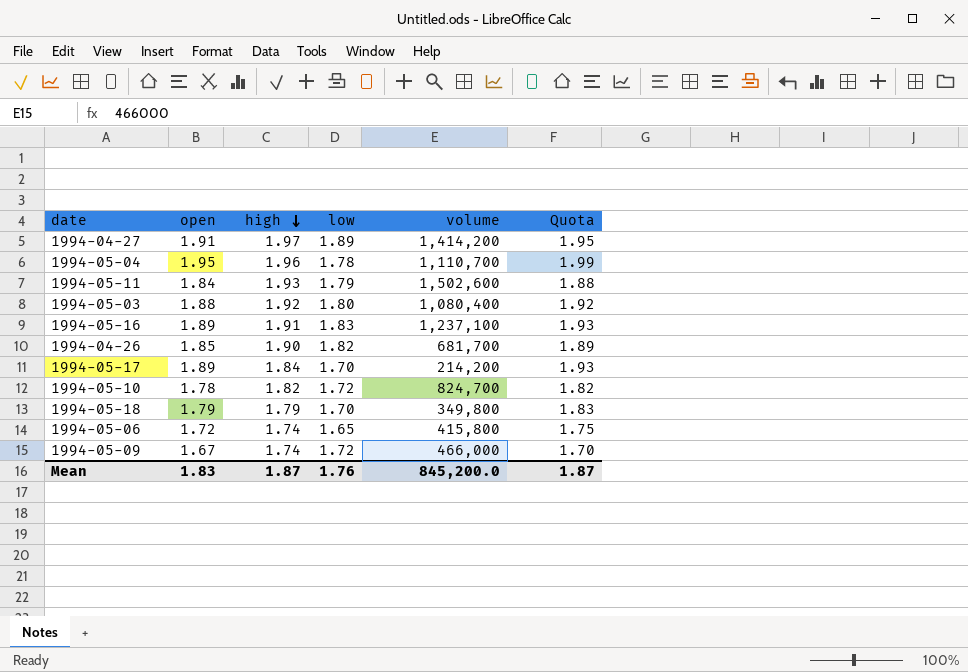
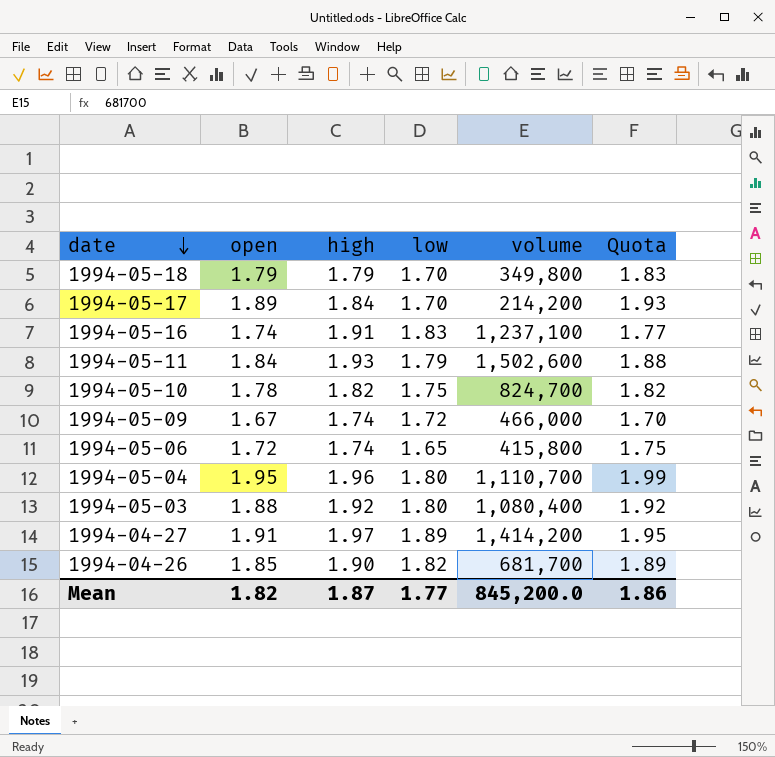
row order: high descending -> date descending
1994-05-16 | open: 1.89 -> 1.74
1994-05-16 | Quota: 1.93 -> 1.77
1994-05-10 | low: 1.72 -> 1.75
1994-05-04 | low: 1.78 -> 1.80
Mean | open: 1.83 -> 1.82
Mean | low: 1.76 -> 1.77
Mean | Quota: 1.87 -> 1.86

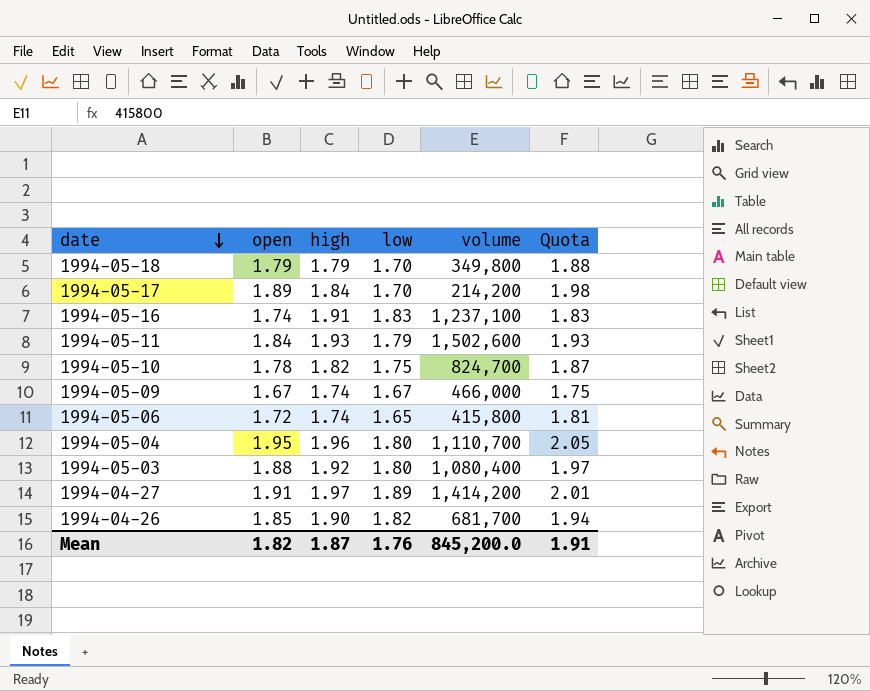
column Quota | formula: [open] * 1.02 -> [open] * 1.05
1994-05-09 | low: 1.72 -> 1.67
Mean | low: 1.77 -> 1.76
Mean | Quota: 1.86 -> 1.91

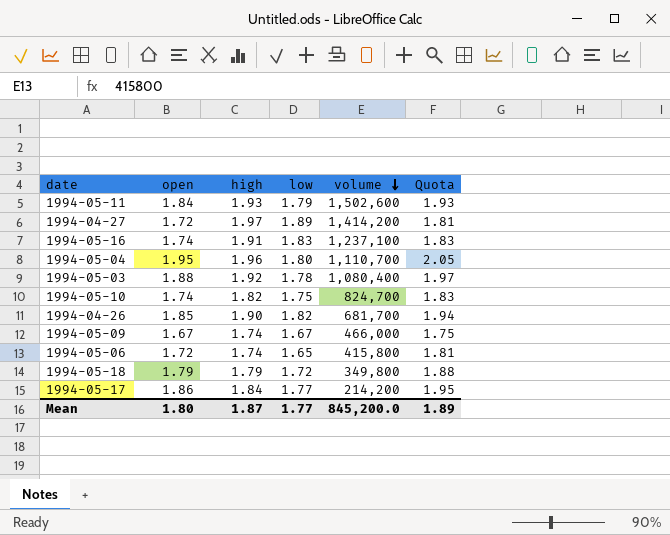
row order: date descending -> volume descending
1994-04-27 | open: 1.91 -> 1.72
1994-04-27 | Quota: 2.01 -> 1.81
1994-05-03 | low: 1.80 -> 1.78
1994-05-10 | open: 1.78 -> 1.74
1994-05-10 | Quota: 1.87 -> 1.83
1994-05-18 | low: 1.70 -> 1.72
1994-05-17 | open: 1.89 -> 1.86
1994-05-17 | low: 1.70 -> 1.77
1994-05-17 | Quota: 1.98 -> 1.95
Mean | open: 1.82 -> 1.80
Mean | low: 1.76 -> 1.77
Mean | Quota: 1.91 -> 1.89

